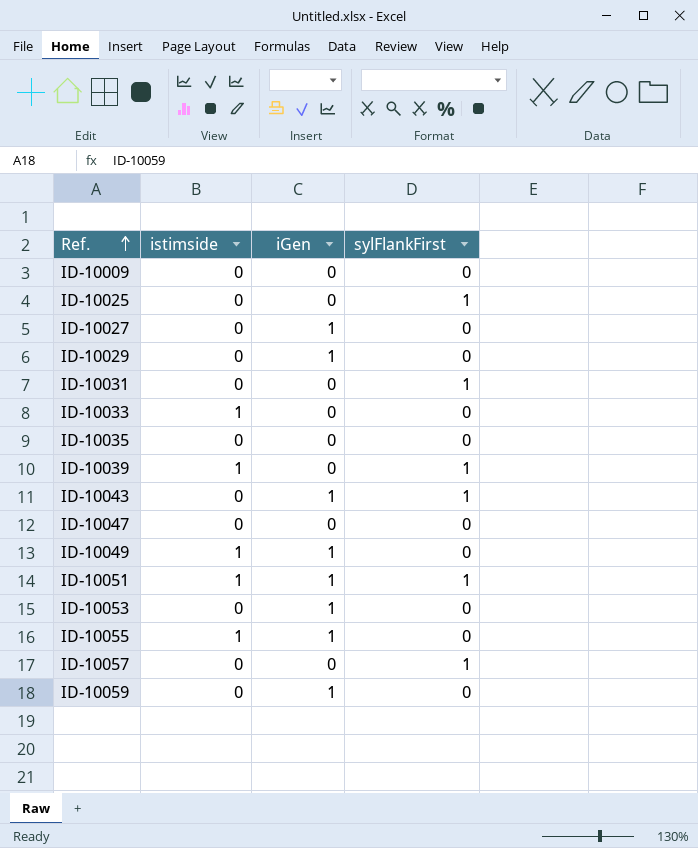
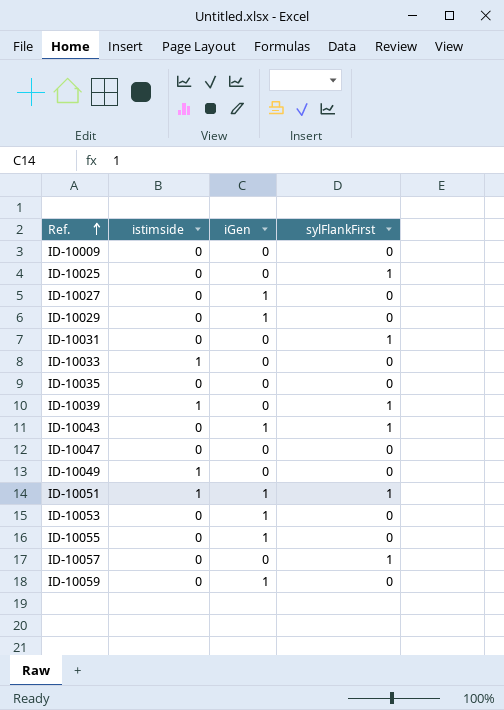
ID-10049 | iGen: 1 -> 0
ID-10055 | istimside: 1 -> 0

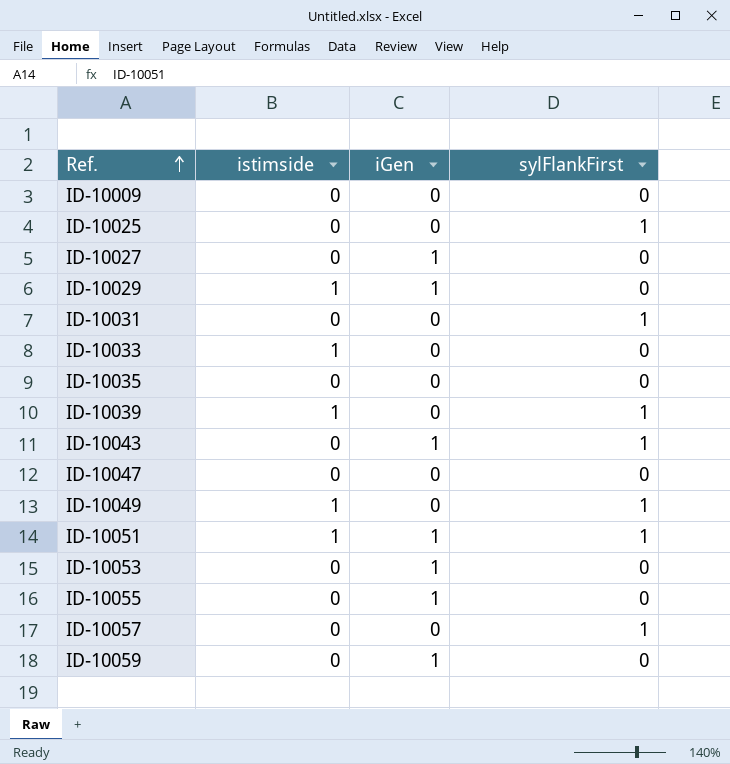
ID-10029 | istimside: 0 -> 1
ID-10049 | sylFlankFirst: 0 -> 1

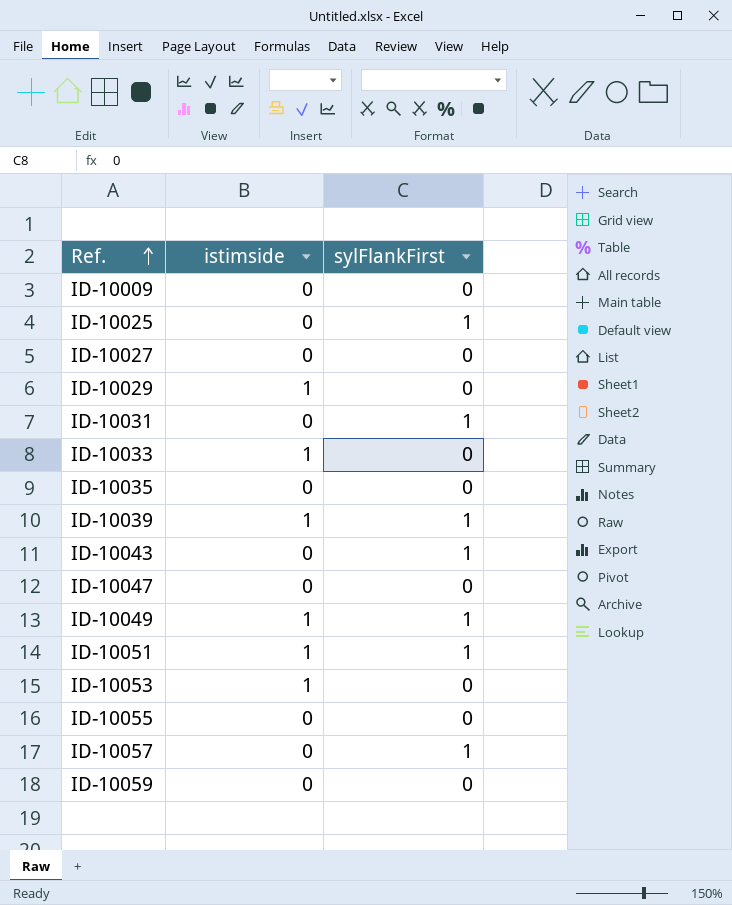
column iGen | position: 3 -> none
ID-10053 | istimside: 0 -> 1

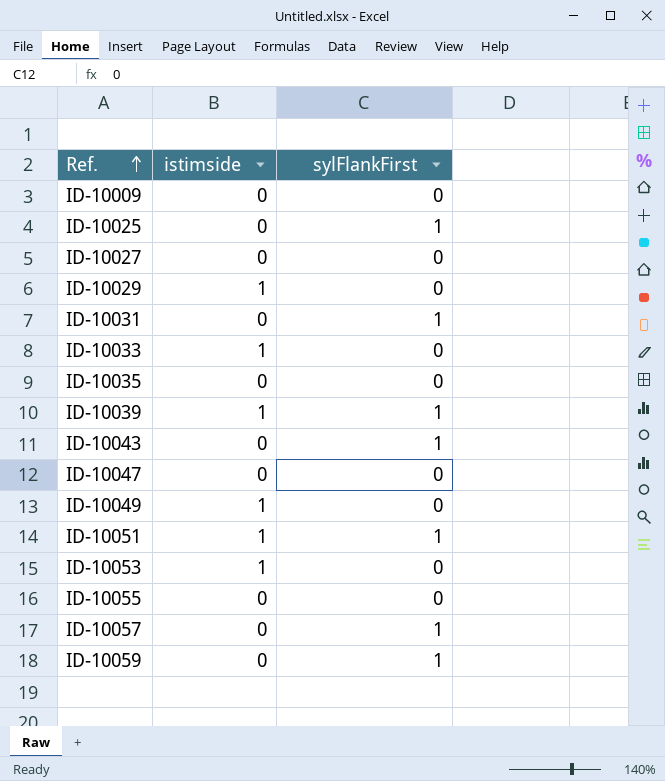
ID-10049 | sylFlankFirst: 1 -> 0
ID-10059 | sylFlankFirst: 0 -> 1

